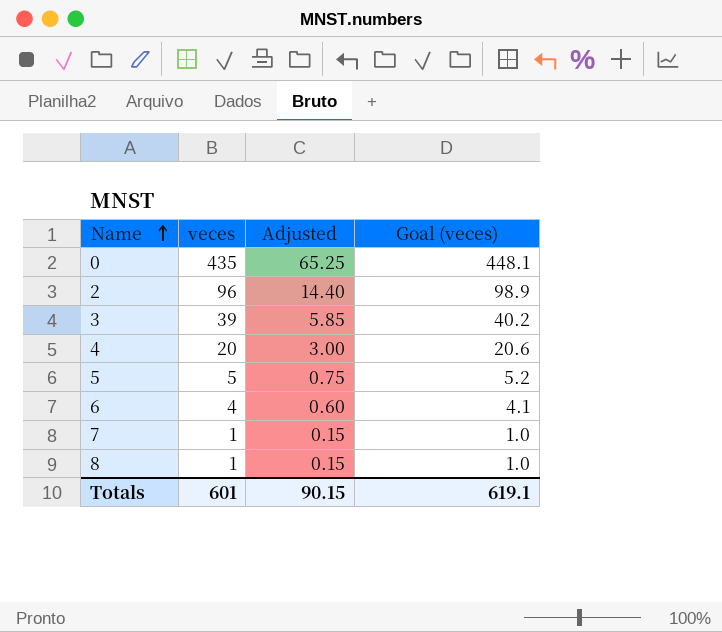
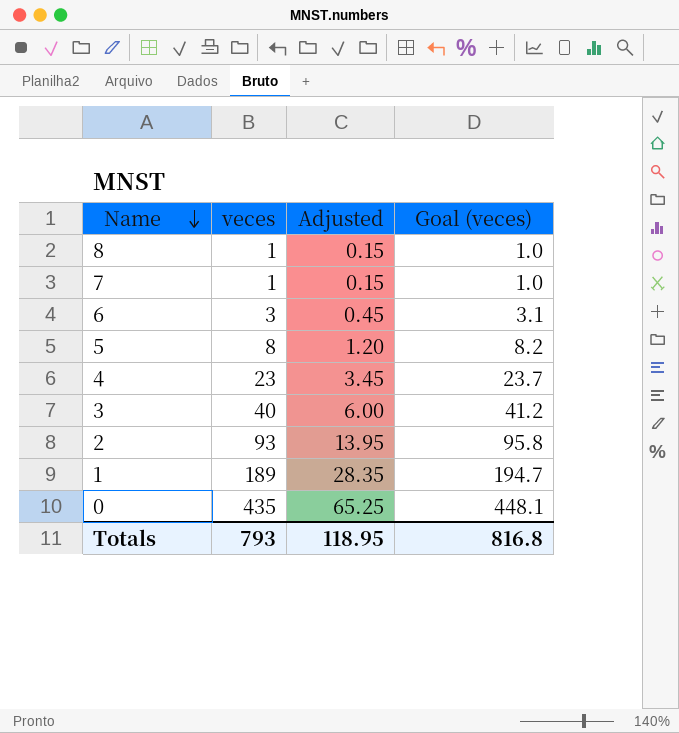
row order: Name ascending -> Name descending
6 | veces: 4 -> 3
6 | Adjusted: 0.60 -> 0.45
6 | Goal (veces): 4.1 -> 3.1
5 | veces: 5 -> 8
5 | Adjusted: 0.75 -> 1.20
5 | Goal (veces): 5.2 -> 8.2
4 | veces: 20 -> 23
4 | Adjusted: 3.00 -> 3.45
4 | Goal (veces): 20.6 -> 23.7
3 | veces: 39 -> 40
3 | Adjusted: 5.85 -> 6.00
3 | Goal (veces): 40.2 -> 41.2
2 | veces: 96 -> 93
2 | Adjusted: 14.40 -> 13.95
2 | Goal (veces): 98.9 -> 95.8
row 1: none -> 189 | 28.35 | 194.7
Totals | veces: 601 -> 793
Totals | Adjusted: 90.15 -> 118.95
Totals | Goal (veces): 619.1 -> 816.8

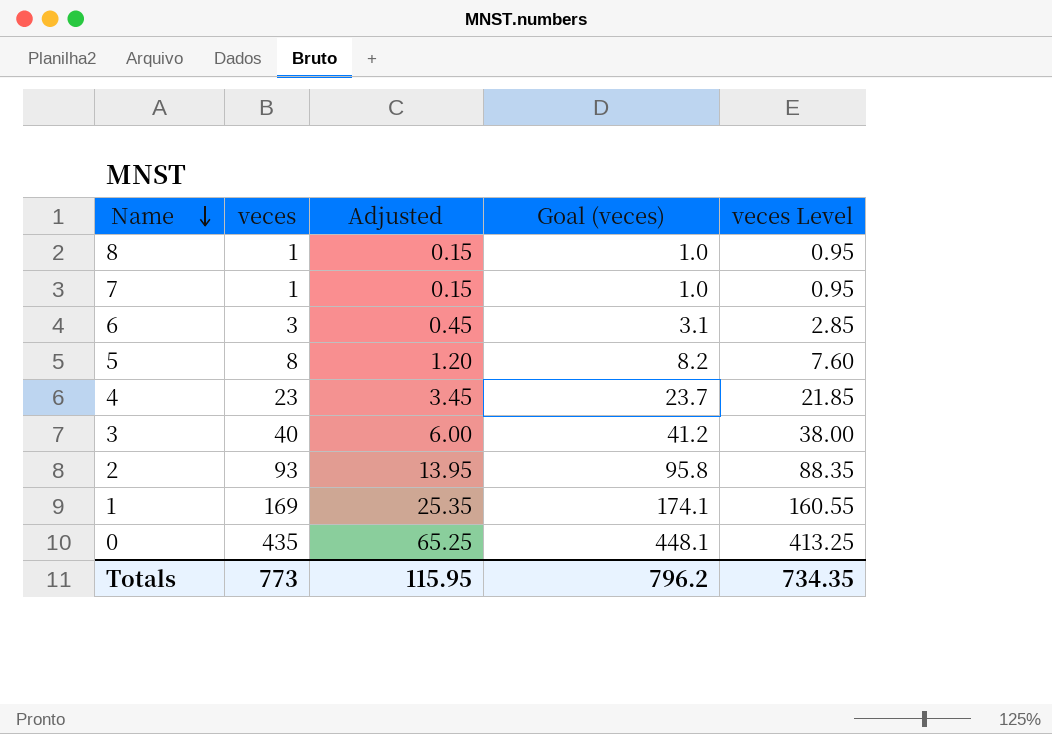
column veces Level | formula: none -> [veces] * 0.95
1 | veces: 189 -> 169
1 | Adjusted: 28.35 -> 25.35
1 | Goal (veces): 194.7 -> 174.1
Totals | veces: 793 -> 773
Totals | Adjusted: 118.95 -> 115.95
Totals | Goal (veces): 816.8 -> 796.2

